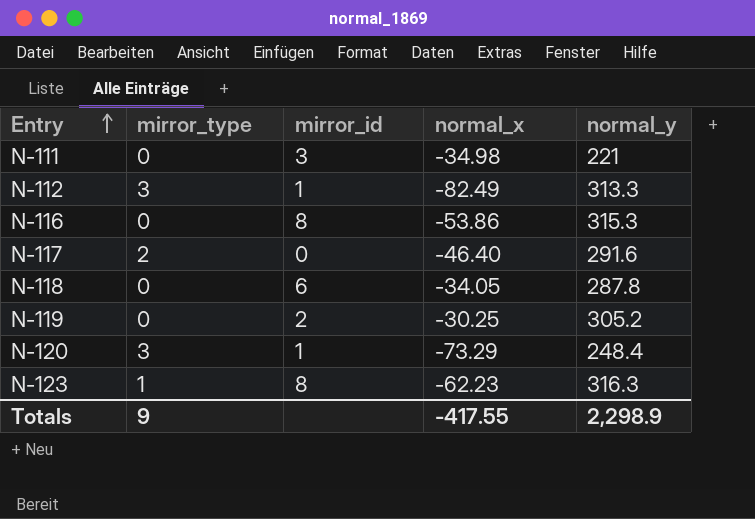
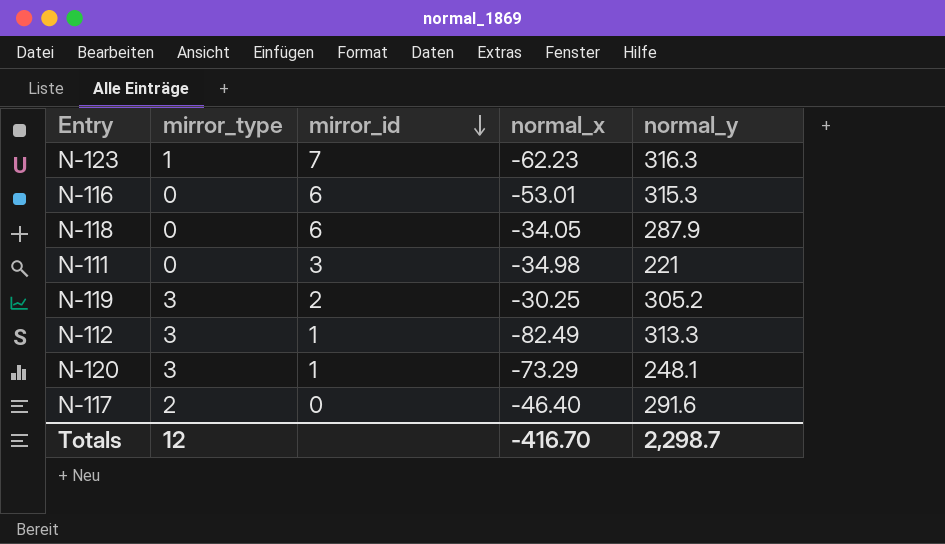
row order: Entry ascending -> mirror_id descending
N-123 | mirror_id: 8 -> 7
N-116 | mirror_id: 8 -> 6
N-116 | normal_x: -53.86 -> -53.01
N-118 | normal_y: 287.8 -> 287.9
N-119 | mirror_type: 0 -> 3
N-120 | normal_y: 248.4 -> 248.1
Totals | mirror_type: 9 -> 12
Totals | normal_x: -417.55 -> -416.70
Totals | normal_y: 2,298.9 -> 2,298.7

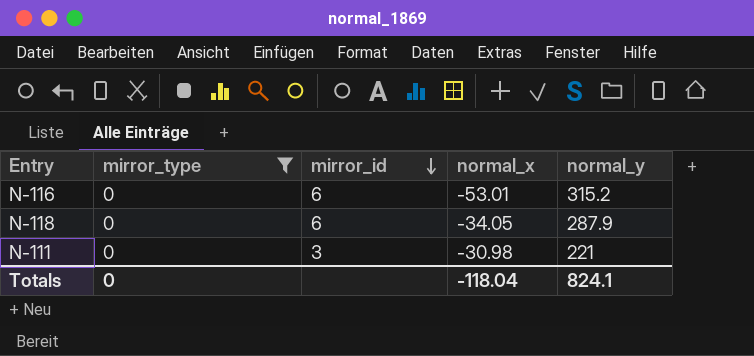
filter: none -> mirror_type = 0
N-116 | normal_y: 315.3 -> 315.2
N-111 | normal_x: -34.98 -> -30.98
Totals | mirror_type: 12 -> 0
Totals | normal_x: -416.70 -> -118.04
Totals | normal_y: 2,298.7 -> 824.1

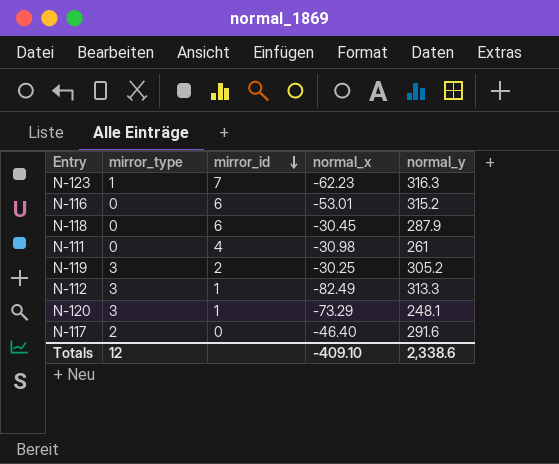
filter: mirror_type = 0 -> none
N-118 | normal_x: -34.05 -> -30.45
N-111 | mirror_id: 3 -> 4
N-111 | normal_y: 221 -> 261
Totals | mirror_type: 0 -> 12
Totals | normal_x: -118.04 -> -409.10
Totals | normal_y: 824.1 -> 2,338.6

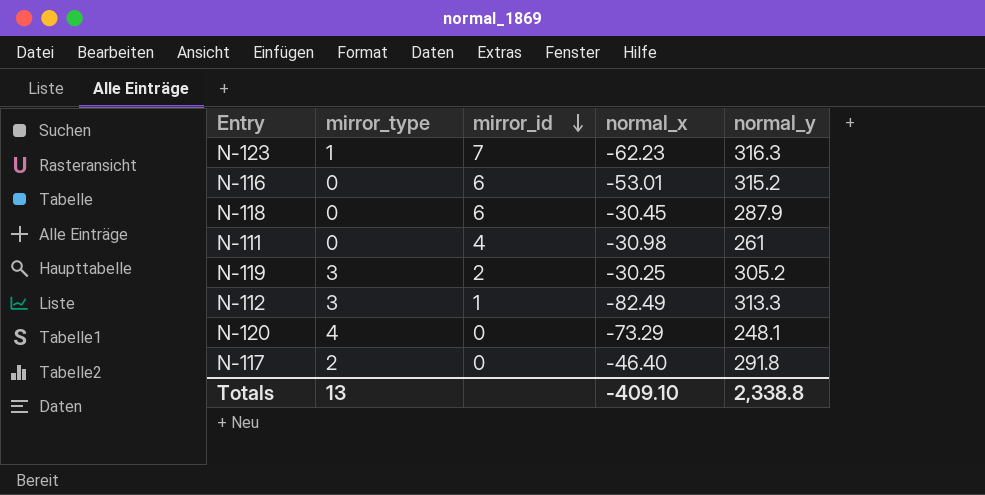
N-120 | mirror_type: 3 -> 4
N-120 | mirror_id: 1 -> 0
N-117 | normal_y: 291.6 -> 291.8
Totals | mirror_type: 12 -> 13
Totals | normal_y: 2,338.6 -> 2,338.8

